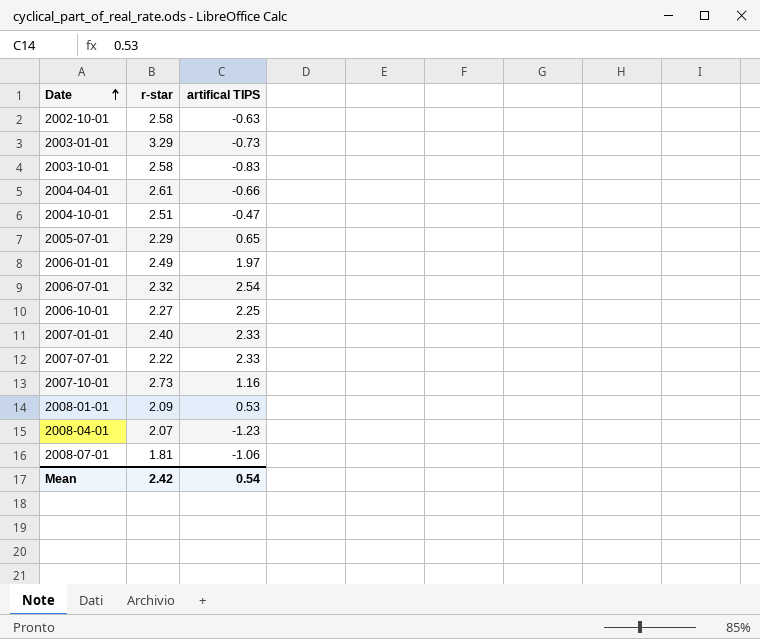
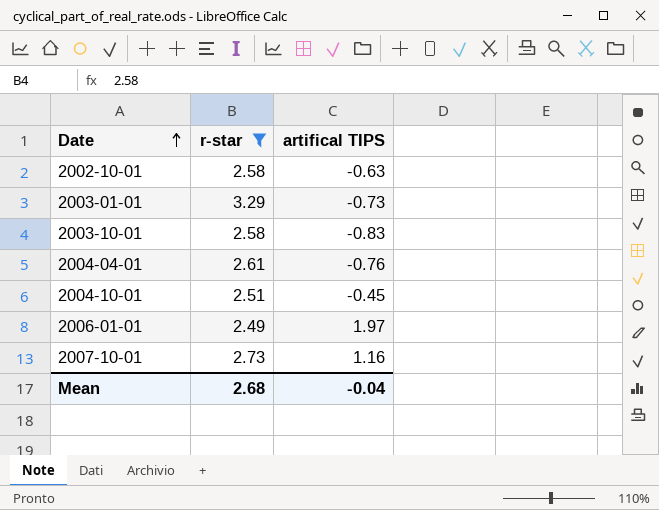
filter: none -> r-star >= 2.49
2004-04-01 | artifical TIPS: -0.66 -> -0.76
2004-10-01 | artifical TIPS: -0.47 -> -0.45
Mean | r-star: 2.42 -> 2.68
Mean | artifical TIPS: 0.54 -> -0.04

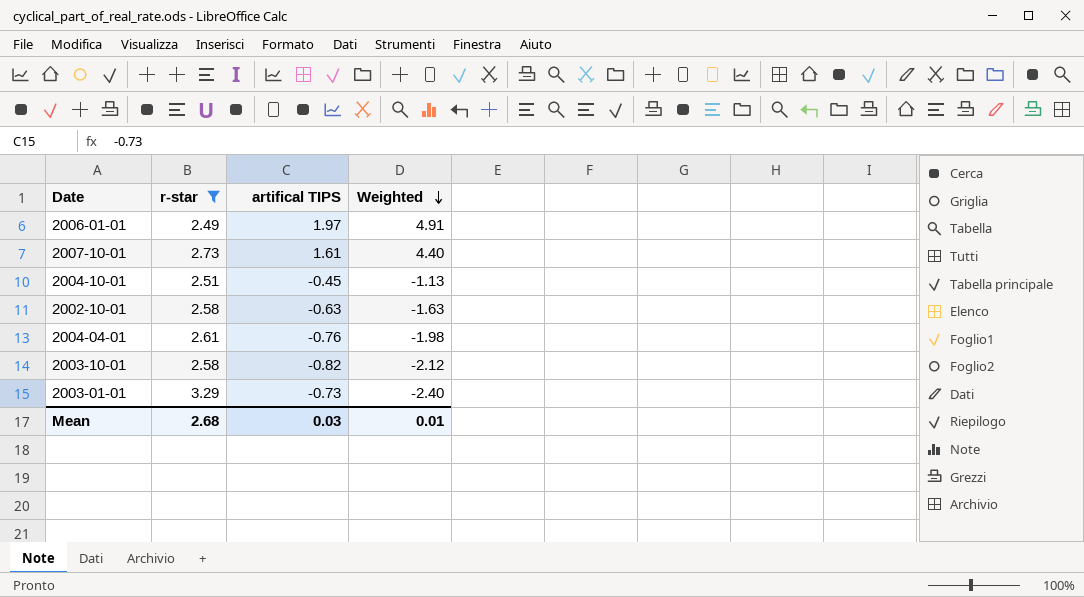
row order: Date ascending -> Weighted descending
column Weighted | formula: none -> [r-star] * [artifical TIPS]
2007-10-01 | artifical TIPS: 1.16 -> 1.61
2003-10-01 | artifical TIPS: -0.83 -> -0.82
Mean | artifical TIPS: -0.04 -> 0.03

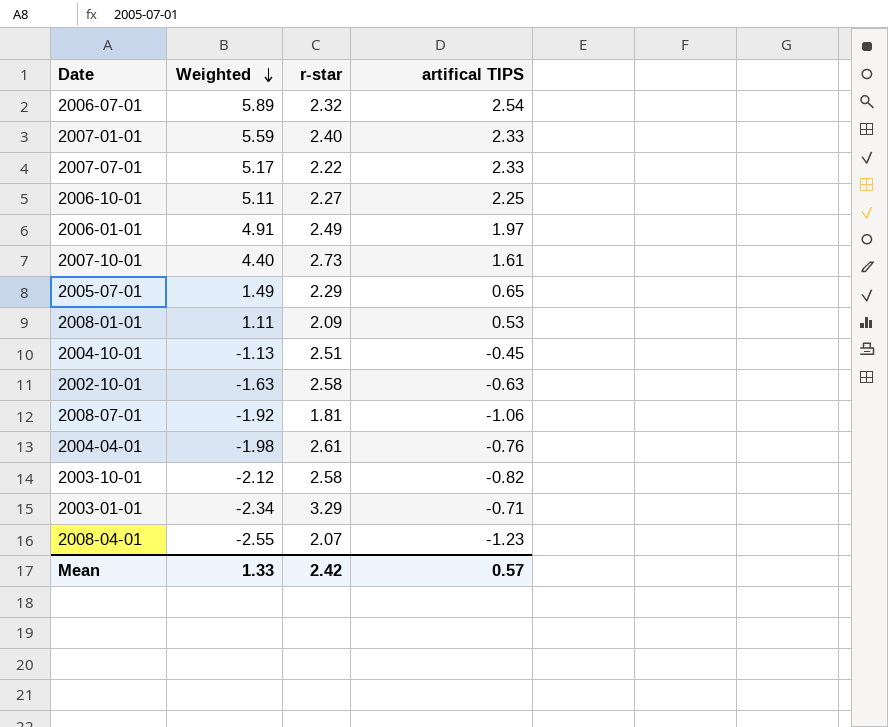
filter: r-star >= 2.49 -> none
column Weighted | position: 4 -> 2
2003-01-01 | Weighted: -2.40 -> -2.34
2003-01-01 | artifical TIPS: -0.73 -> -0.71
Mean | Weighted: 0.01 -> 1.33
Mean | r-star: 2.68 -> 2.42
Mean | artifical TIPS: 0.03 -> 0.57

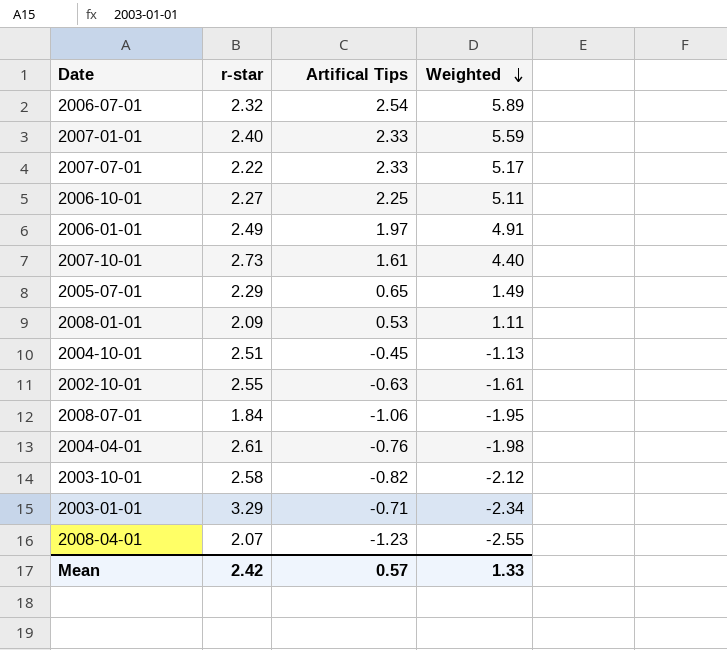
column name: artifical TIPS -> Artifical Tips
column Weighted | position: 2 -> 4
2002-10-01 | r-star: 2.58 -> 2.55
2002-10-01 | Weighted: -1.63 -> -1.61
2008-07-01 | r-star: 1.81 -> 1.84
2008-07-01 | Weighted: -1.92 -> -1.95

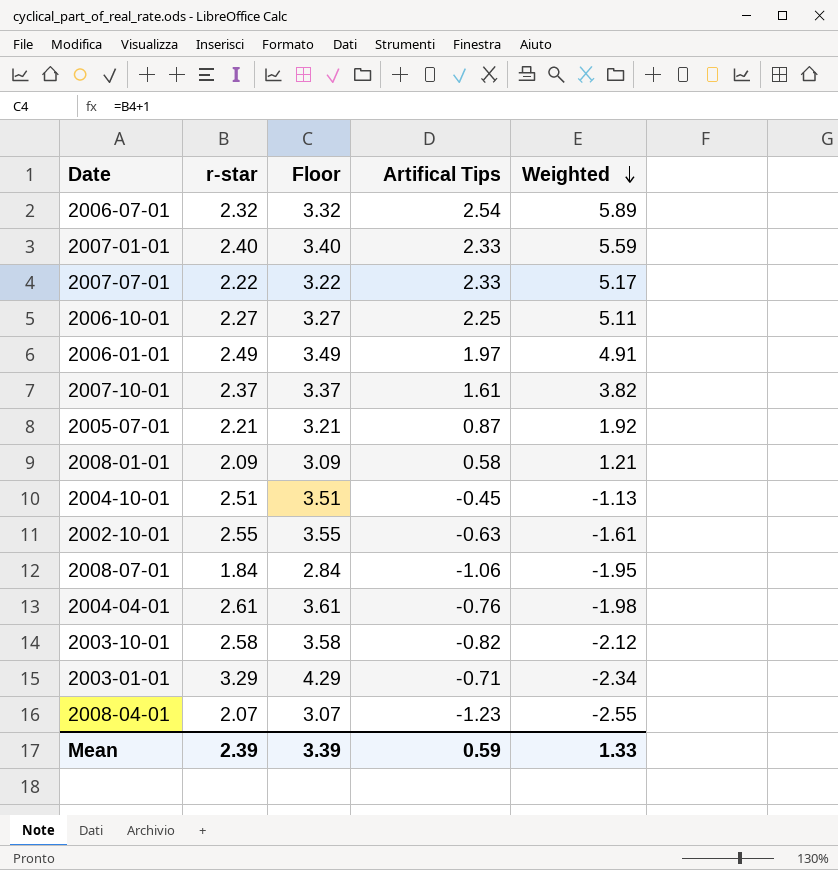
column Floor | formula: none -> [r-star] + 1
2007-10-01 | r-star: 2.73 -> 2.37
2007-10-01 | Weighted: 4.40 -> 3.82
2005-07-01 | r-star: 2.29 -> 2.21
2005-07-01 | Artifical Tips: 0.65 -> 0.87
2005-07-01 | Weighted: 1.49 -> 1.92
2008-01-01 | Artifical Tips: 0.53 -> 0.58
2008-01-01 | Weighted: 1.11 -> 1.21
Mean | r-star: 2.42 -> 2.39
Mean | Artifical Tips: 0.57 -> 0.59

